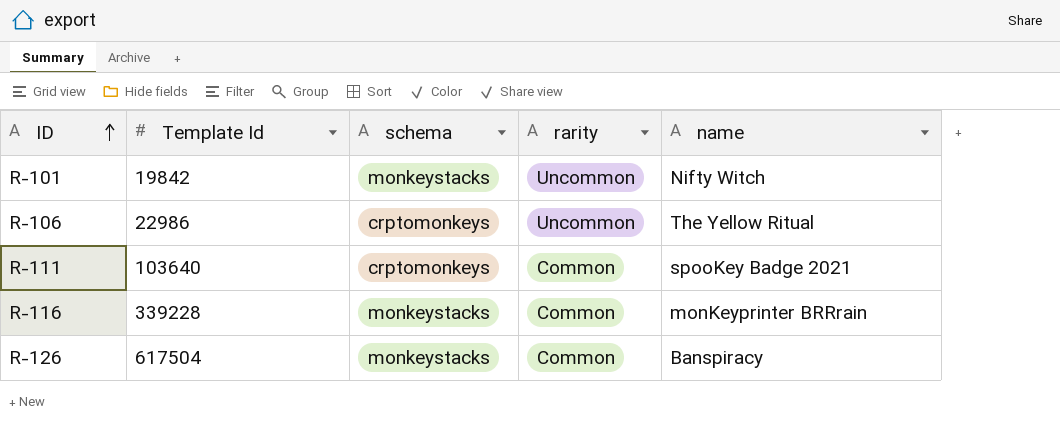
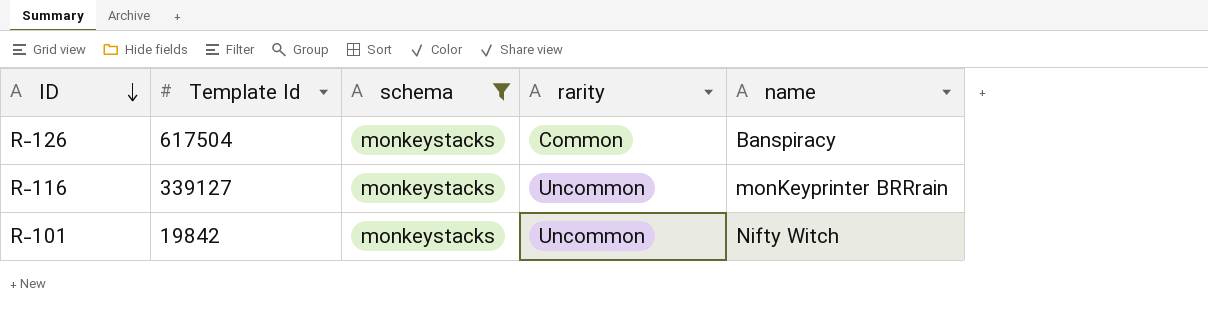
filter: none -> schema = monkeystacks
row order: ID ascending -> ID descending
R-116 | Template Id: 339228 -> 339127
R-116 | rarity: Common -> Uncommon

